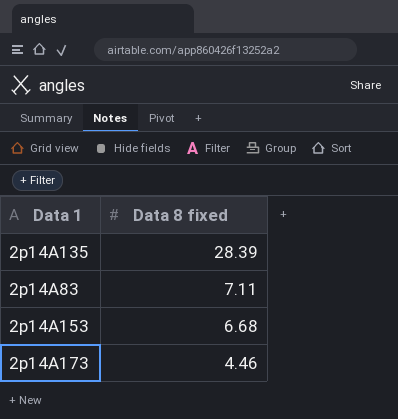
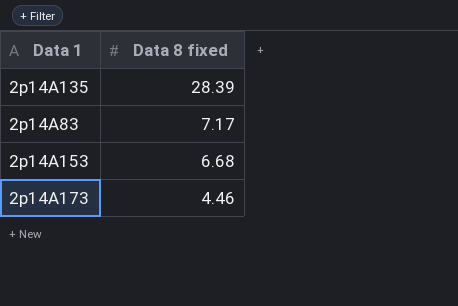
2p14A83 | Data 8 fixed: 7.11 -> 7.17

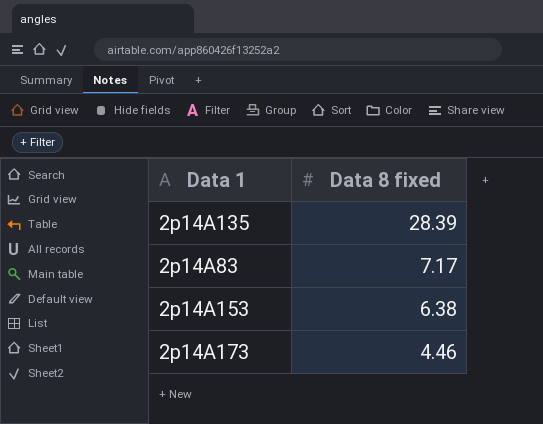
2p14A153 | Data 8 fixed: 6.68 -> 6.38

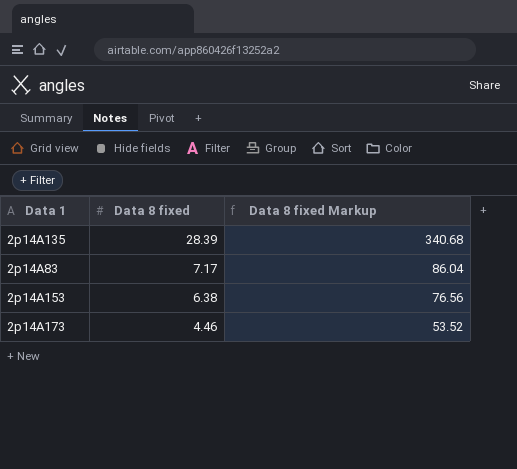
column Data 8 fixed Markup | formula: none -> [Data 8 fixed] * 12

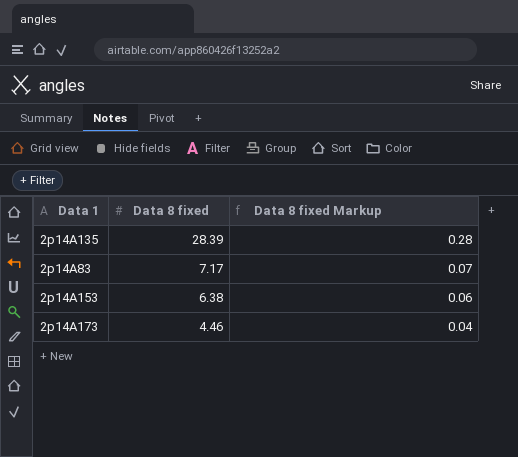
column Data 8 fixed Markup | formula: [Data 8 fixed] * 12 -> [Data 8 fixed] * 0.01

